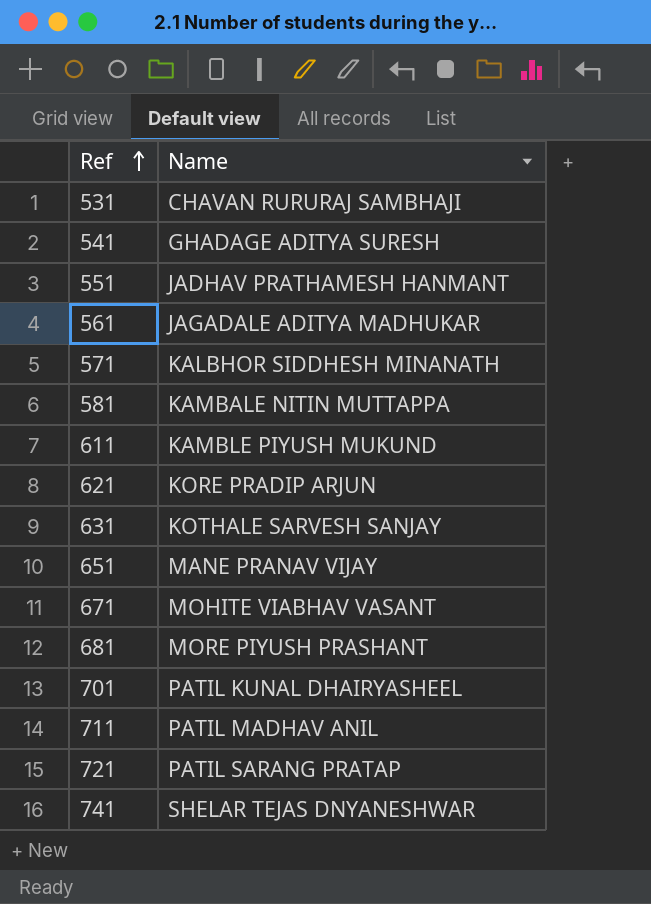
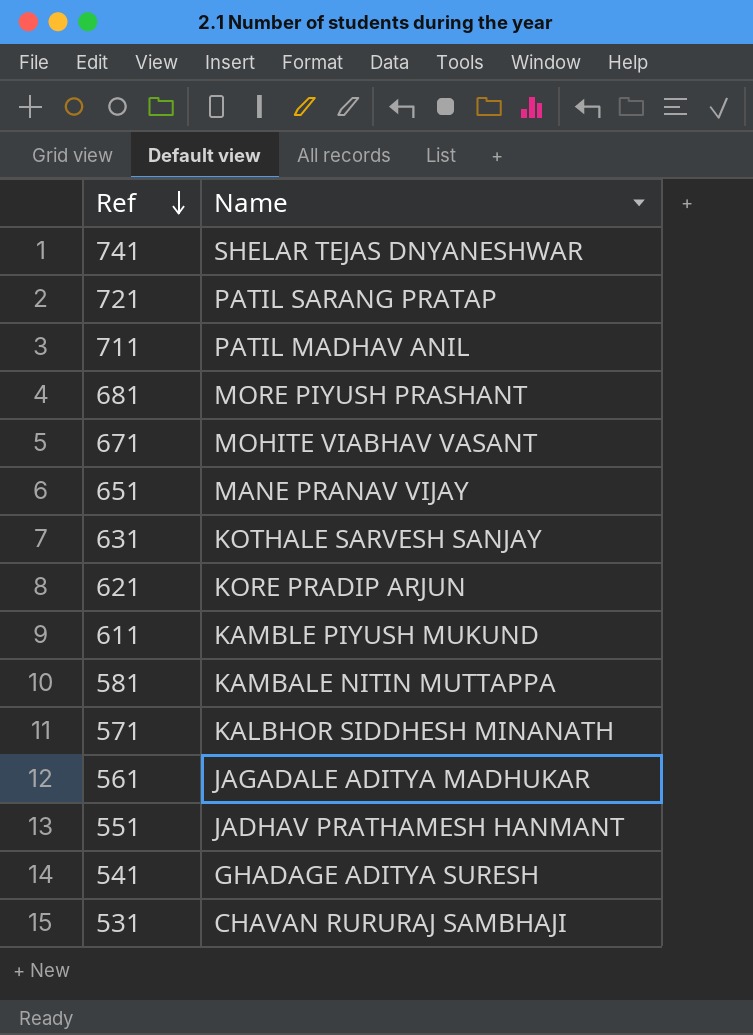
row order: Ref ascending -> Ref descending
row 701: PATIL KUNAL DHAIRYASHEEL -> none

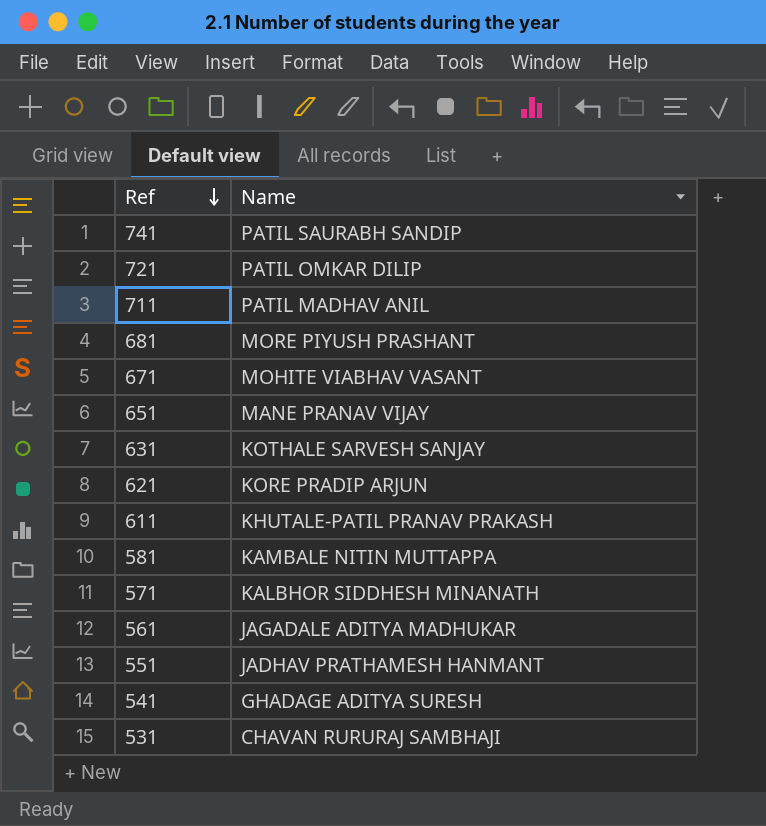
741 | Name: SHELAR TEJAS DNYANESHWAR -> PATIL SAURABH SANDIP
721 | Name: PATIL SARANG PRATAP -> PATIL OMKAR DILIP
611 | Name: KAMBLE PIYUSH MUKUND -> KHUTALE-PATIL PRANAV PRAKASH

